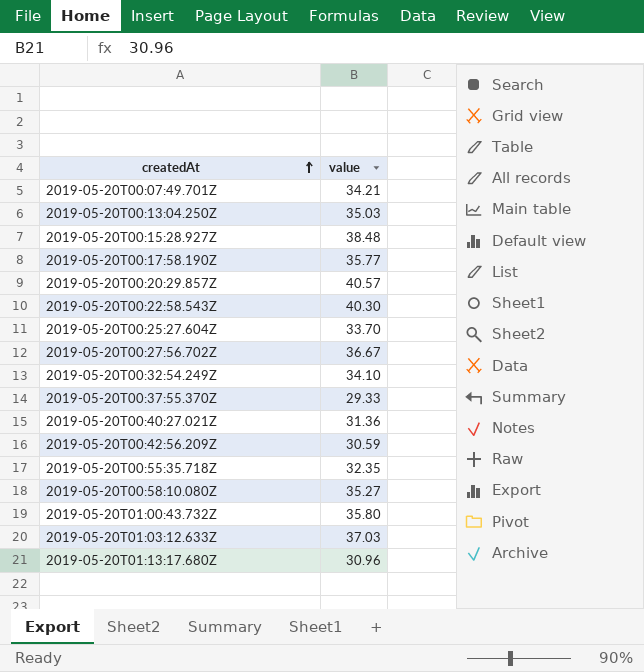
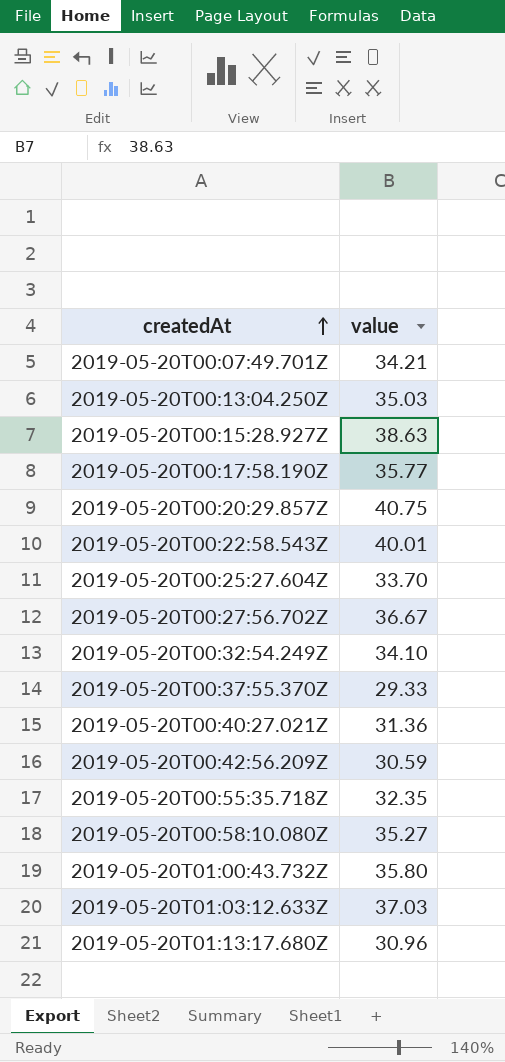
2019-05-20T00:15:28.927Z | value: 38.48 -> 38.63
2019-05-20T00:20:29.857Z | value: 40.57 -> 40.75
2019-05-20T00:22:58.543Z | value: 40.30 -> 40.01

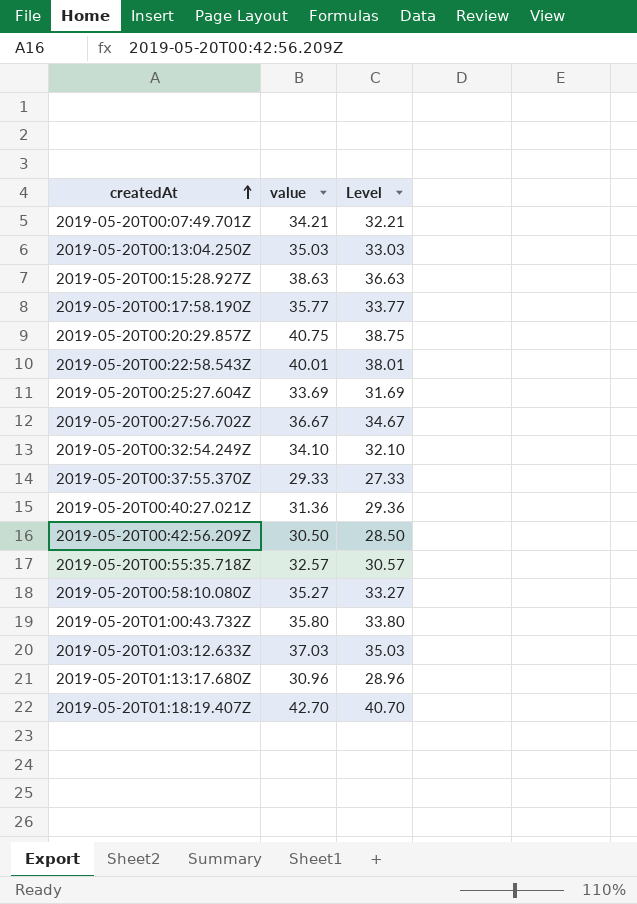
column Level | formula: none -> [value] - 2
2019-05-20T00:25:27.604Z | value: 33.70 -> 33.69
2019-05-20T00:42:56.209Z | value: 30.59 -> 30.50
2019-05-20T00:55:35.718Z | value: 32.35 -> 32.57
row 2019-05-20T01:18:19.407Z: none -> 42.70 | 40.70

